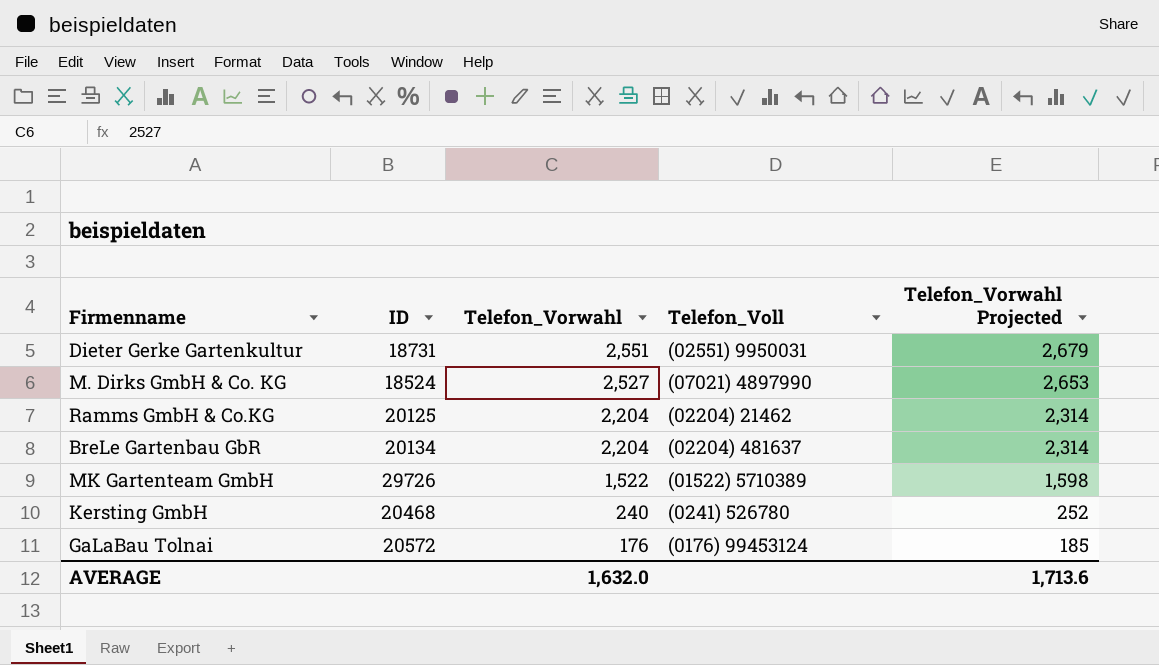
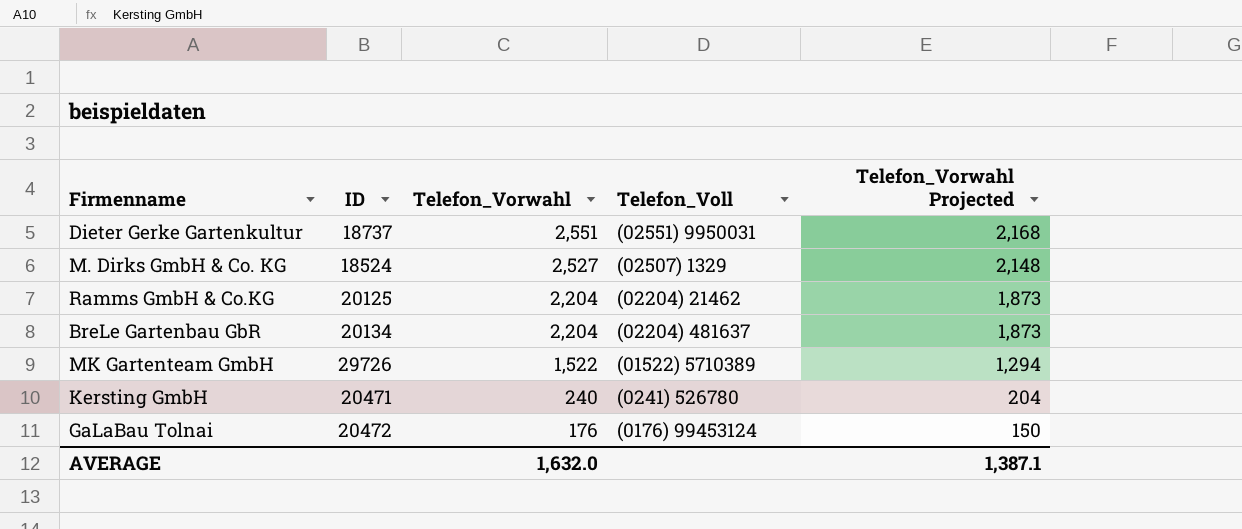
column Telefon_Vorwahl Projected | formula: [Telefon_Vorwahl] * 1.05 -> [Telefon_Vorwahl] * 0.85
Dieter Gerke Gartenkultur | ID: 18731 -> 18737
M. Dirks GmbH & Co. KG | Telefon_Voll: (07021) 4897990 -> (02507) 1329
Kersting GmbH | ID: 20468 -> 20471
GaLaBau Tolnai | ID: 20572 -> 20472
AVERAGE | Telefon_Vorwahl Projected: 1,713.6 -> 1,387.1

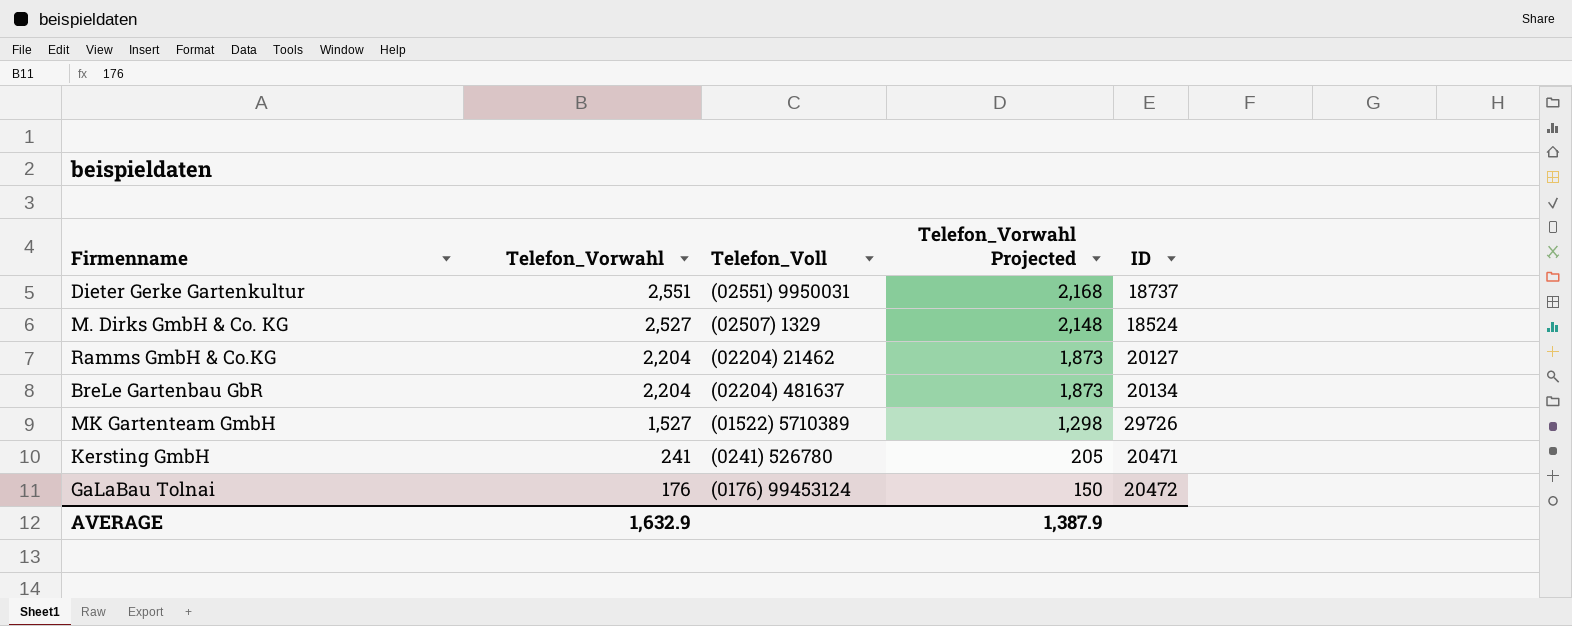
column ID | position: 2 -> 5
Ramms GmbH & Co.KG | ID: 20125 -> 20127
MK Gartenteam GmbH | Telefon_Vorwahl: 1,522 -> 1,527
MK Gartenteam GmbH | Telefon_Vorwahl Projected: 1,294 -> 1,298
Kersting GmbH | Telefon_Vorwahl: 240 -> 241
Kersting GmbH | Telefon_Vorwahl Projected: 204 -> 205
AVERAGE | Telefon_Vorwahl: 1,632.0 -> 1,632.9
AVERAGE | Telefon_Vorwahl Projected: 1,387.1 -> 1,387.9

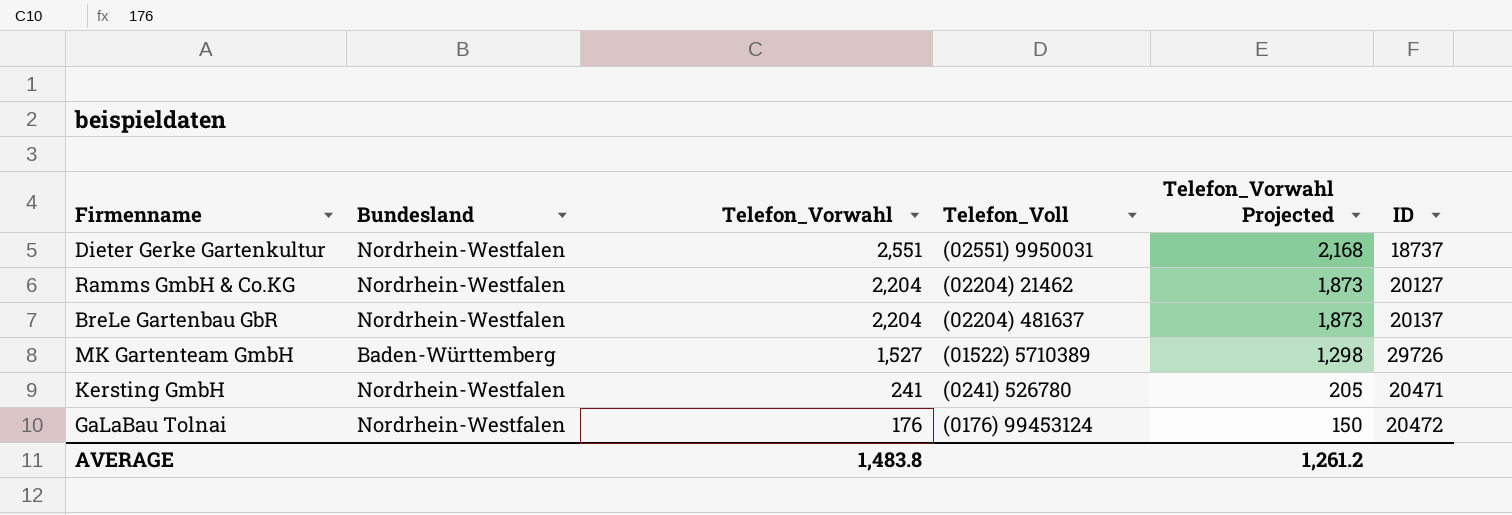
column Bundesland | position: none -> 2
row M. Dirks GmbH & Co. KG: 2,527 | (02507) 1329 | 2,148 | 18524 -> none
BreLe Gartenbau GbR | ID: 20134 -> 20137
AVERAGE | Telefon_Vorwahl: 1,632.9 -> 1,483.8
AVERAGE | Telefon_Vorwahl Projected: 1,387.9 -> 1,261.2

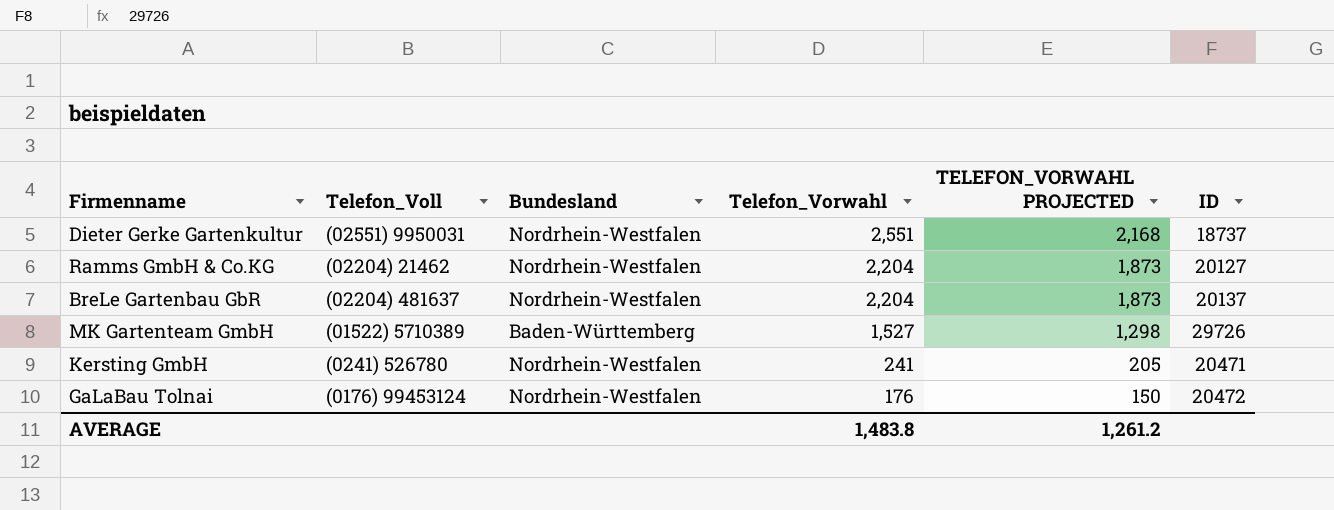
column Telefon_Voll | position: 4 -> 2
column name: Telefon_Vorwahl Projected -> TELEFON_VORWAHL PROJECTED

